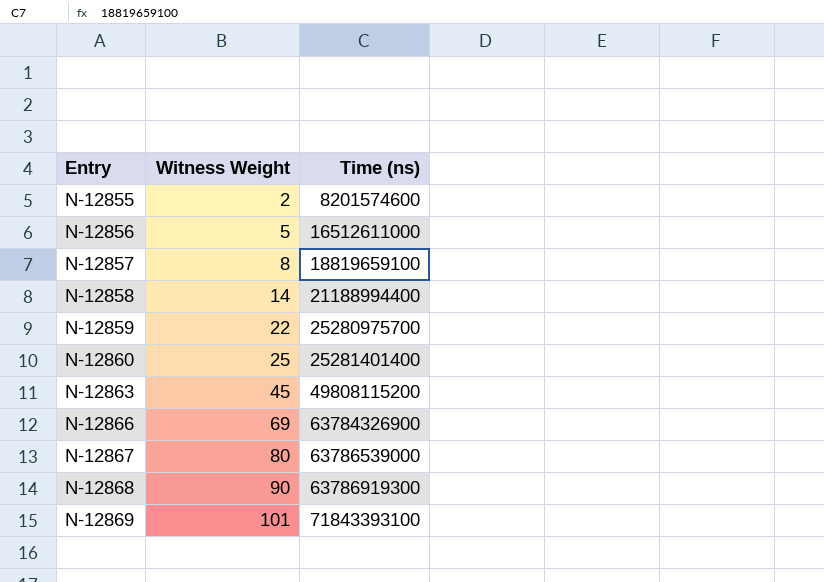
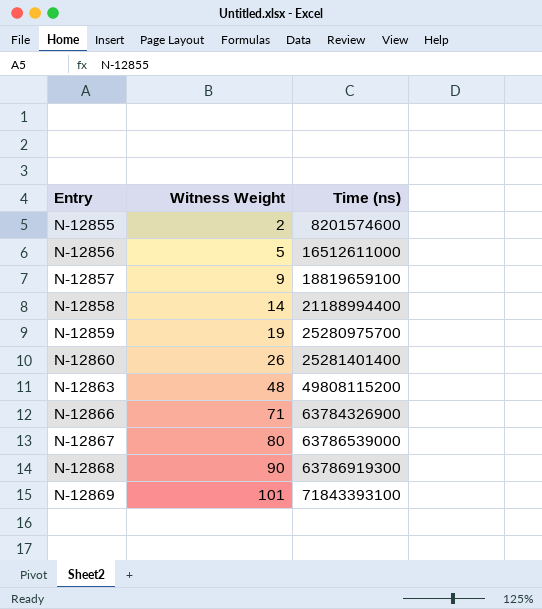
N-12857 | Witness Weight: 8 -> 9
N-12859 | Witness Weight: 22 -> 19
N-12860 | Witness Weight: 25 -> 26
N-12863 | Witness Weight: 45 -> 48
N-12866 | Witness Weight: 69 -> 71

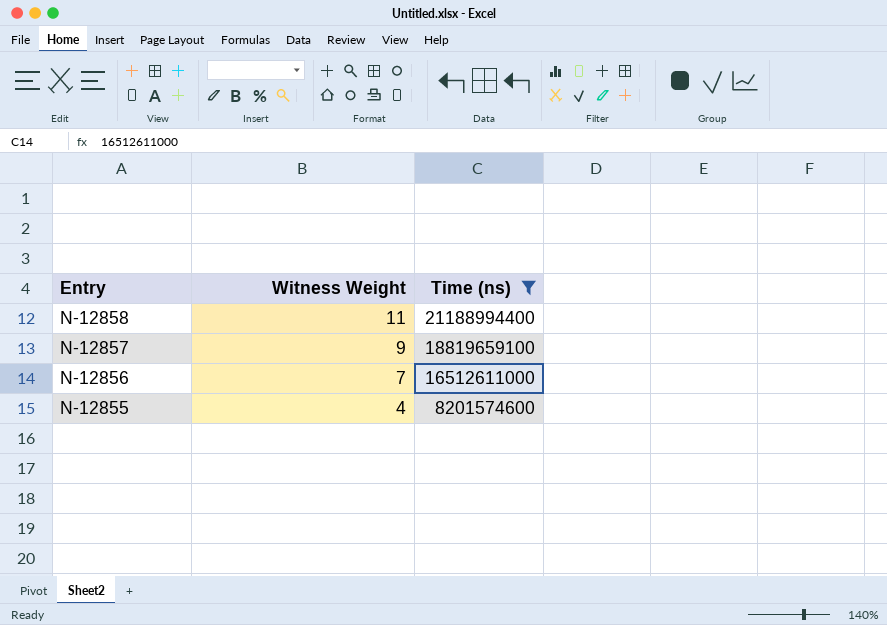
filter: none -> Time (ns) <= 21188994400
row order: Entry ascending -> Entry descending
N-12858 | Witness Weight: 14 -> 11
N-12856 | Witness Weight: 5 -> 7
N-12855 | Witness Weight: 2 -> 4

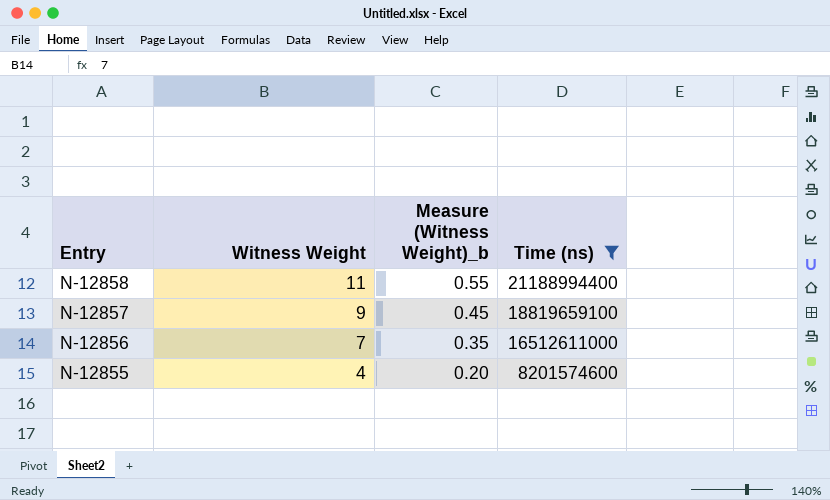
column Measure (Witness Weight)_b | formula: none -> [Witness Weight] * 0.05

